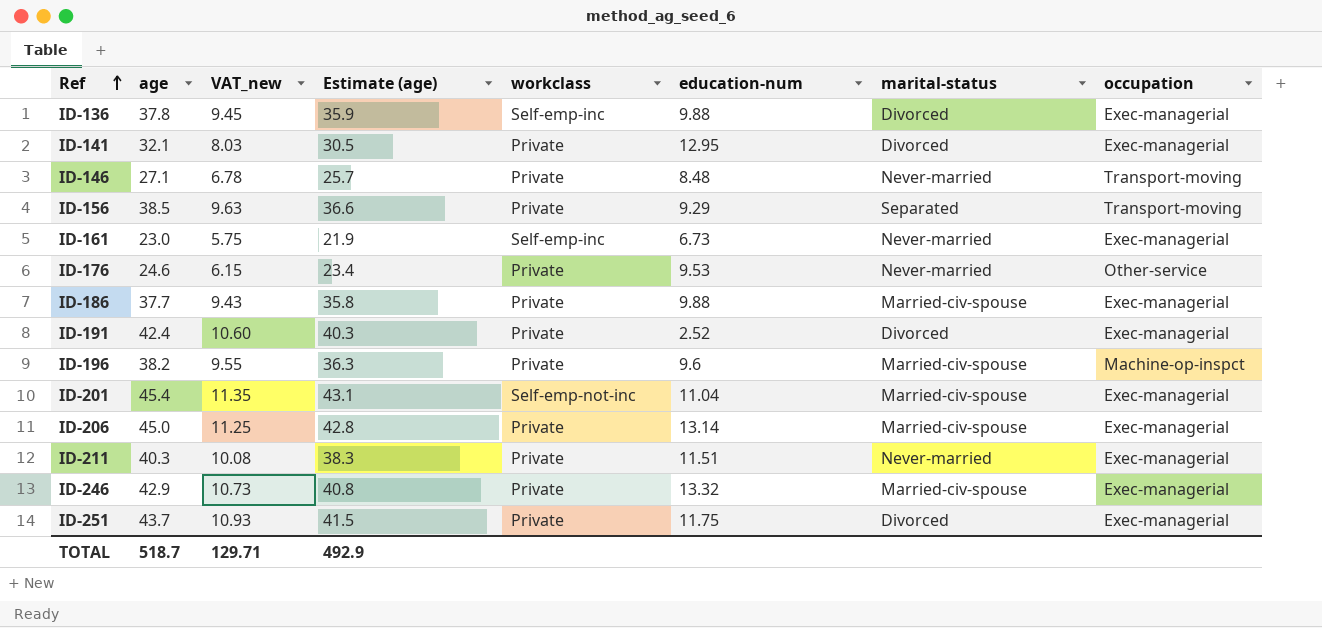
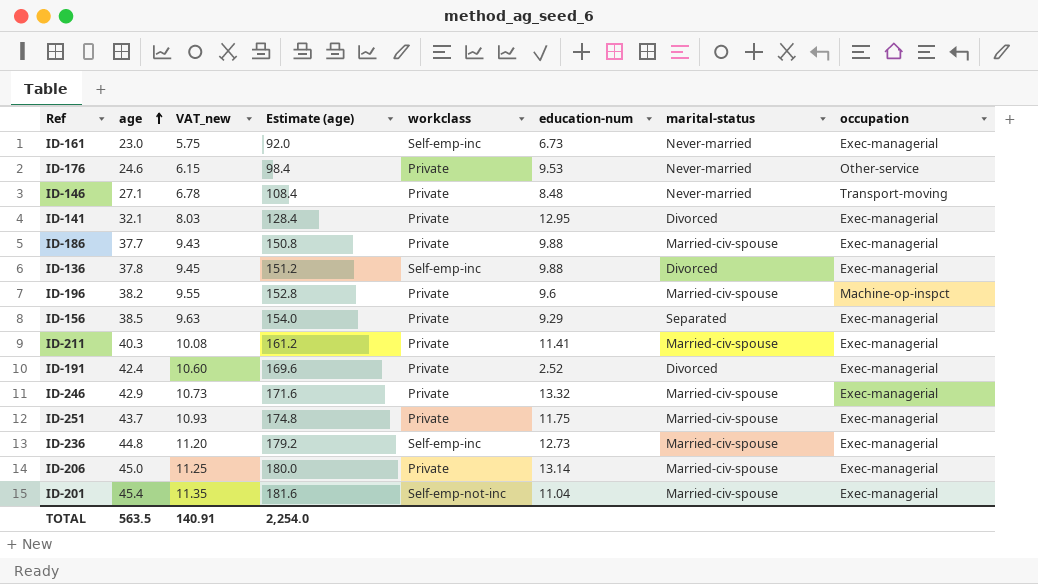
row order: Ref ascending -> age ascending
column Estimate (age) | formula: [age] * 0.95 -> [age] * 4
ID-156 | occupation: Transport-moving -> Exec-managerial
ID-211 | education-num: 11.51 -> 11.41
ID-211 | marital-status: Never-married -> Married-civ-spouse
ID-251 | marital-status: Divorced -> Married-civ-spouse
row ID-236: none -> 44.8 | 11.20 | 179.2 | Self-emp-inc | 12.73 | Married-civ-spouse | Exec-managerial
TOTAL | age: 518.7 -> 563.5
TOTAL | VAT_new: 129.71 -> 140.91
TOTAL | Estimate (age): 492.9 -> 2,254.0

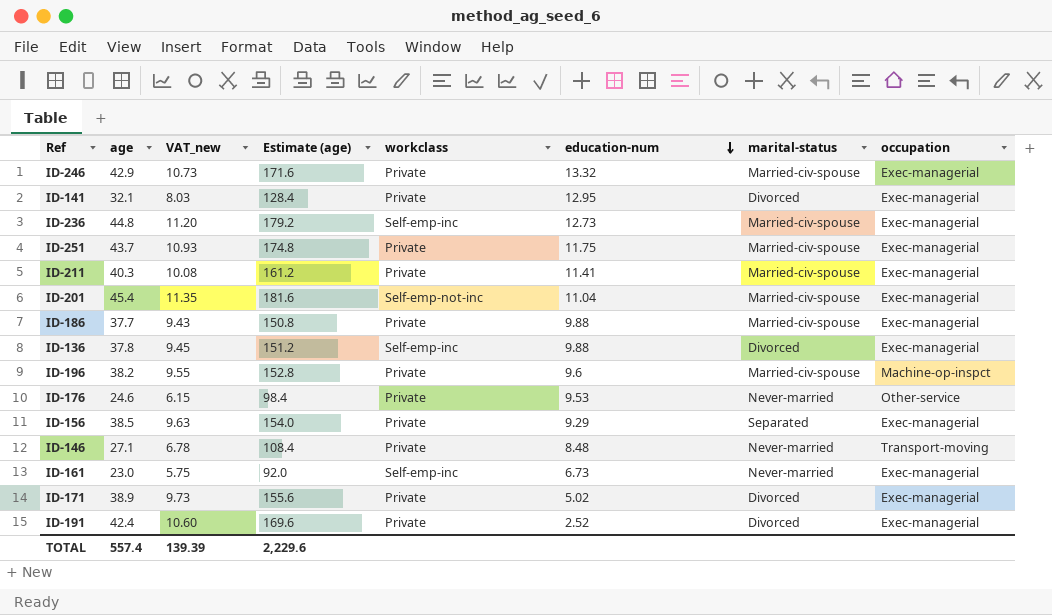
row order: age ascending -> education-num descending
row ID-206: 45.0 | 11.25 | 180.0 | Private | 13.14 | Married-civ-spouse | Exec-managerial -> none
row ID-171: none -> 38.9 | 9.73 | 155.6 | Private | 5.02 | Divorced | Exec-managerial
TOTAL | age: 563.5 -> 557.4
TOTAL | VAT_new: 140.91 -> 139.39
TOTAL | Estimate (age): 2,254.0 -> 2,229.6

